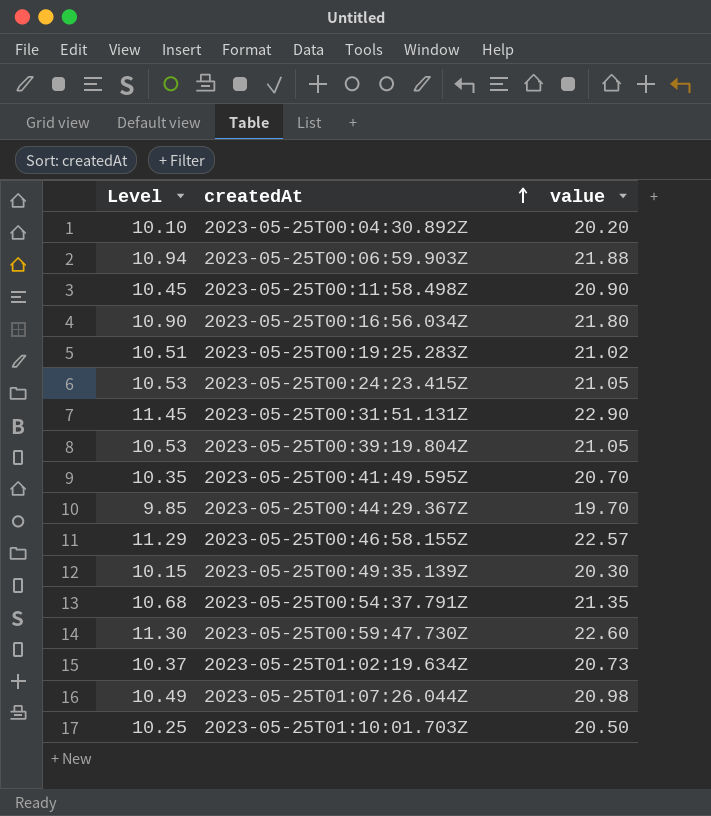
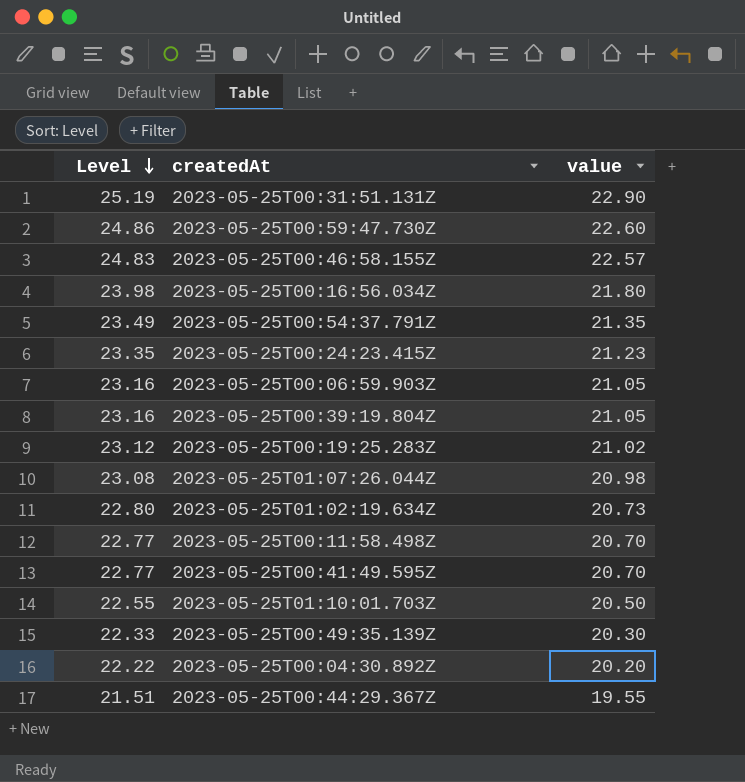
row order: createdAt ascending -> Level descending
column Level | formula: [value] * 0.5 -> [value] * 1.1
2023-05-25T00:24:23.415Z | value: 21.05 -> 21.23
2023-05-25T00:06:59.903Z | value: 21.88 -> 21.05
2023-05-25T00:11:58.498Z | value: 20.90 -> 20.70
2023-05-25T00:44:29.367Z | value: 19.70 -> 19.55

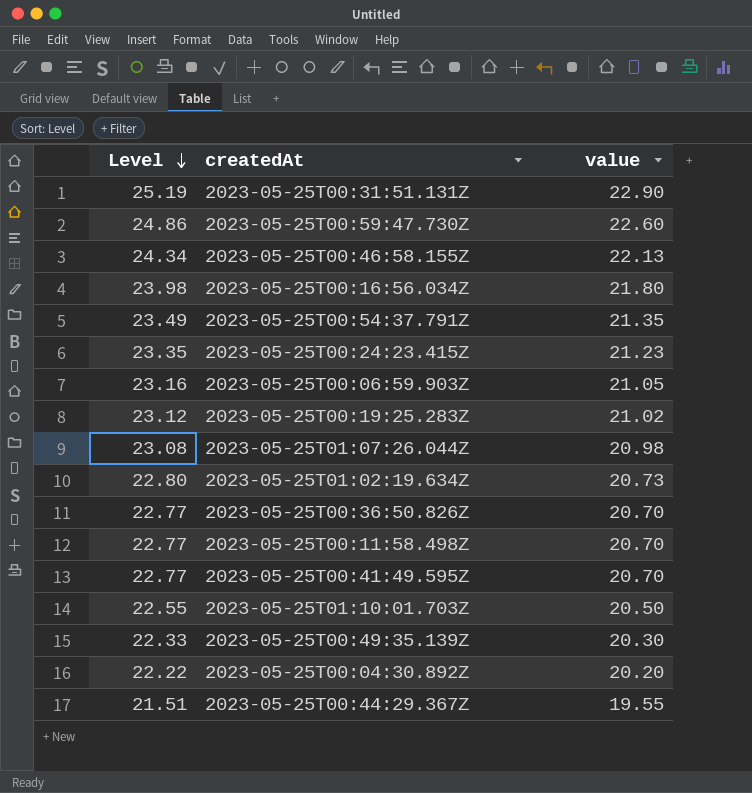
row 2023-05-25T00:39:19.804Z: 23.16 | 21.05 -> none
2023-05-25T00:46:58.155Z | Level: 24.83 -> 24.34
2023-05-25T00:46:58.155Z | value: 22.57 -> 22.13
row 2023-05-25T00:36:50.826Z: none -> 22.77 | 20.70

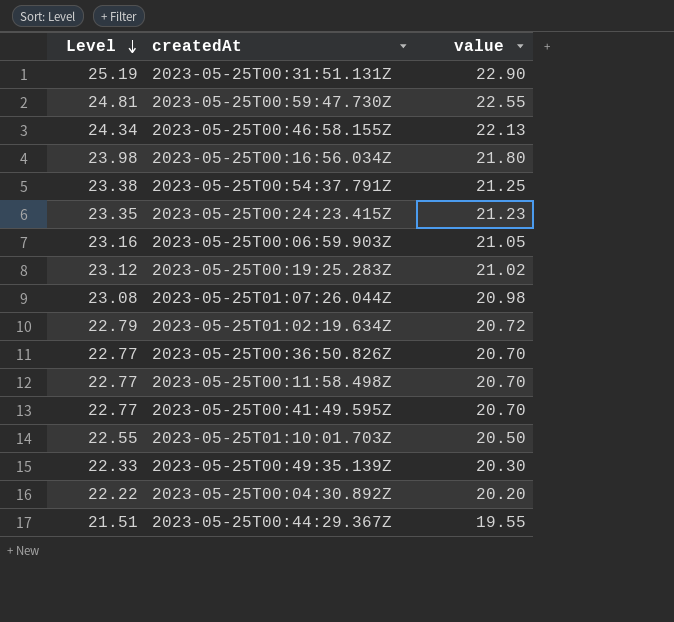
2023-05-25T00:59:47.730Z | Level: 24.86 -> 24.81
2023-05-25T00:59:47.730Z | value: 22.60 -> 22.55
2023-05-25T00:54:37.791Z | Level: 23.49 -> 23.38
2023-05-25T00:54:37.791Z | value: 21.35 -> 21.25
2023-05-25T01:02:19.634Z | Level: 22.80 -> 22.79
2023-05-25T01:02:19.634Z | value: 20.73 -> 20.72

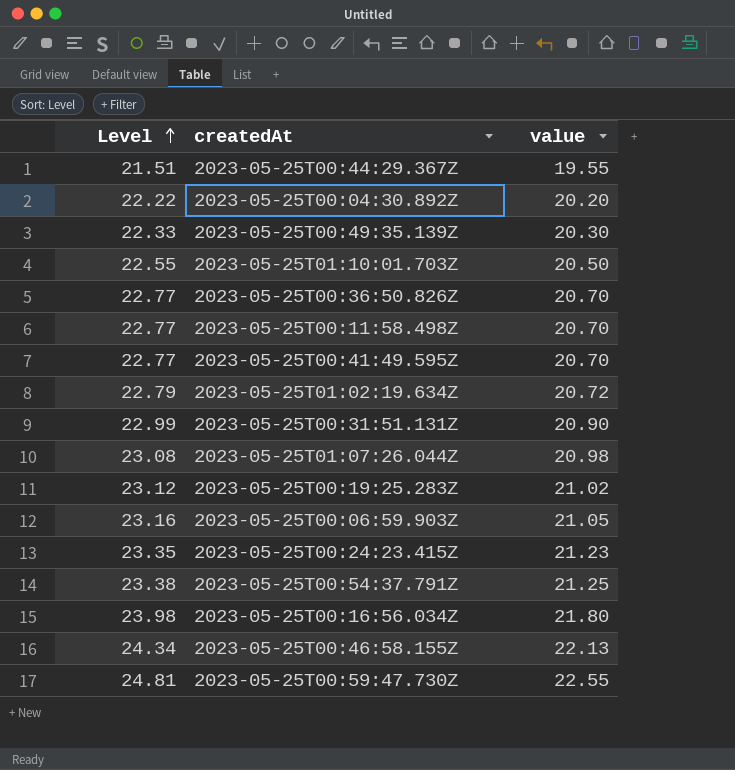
row order: Level descending -> Level ascending
2023-05-25T00:31:51.131Z | Level: 25.19 -> 22.99
2023-05-25T00:31:51.131Z | value: 22.90 -> 20.90

